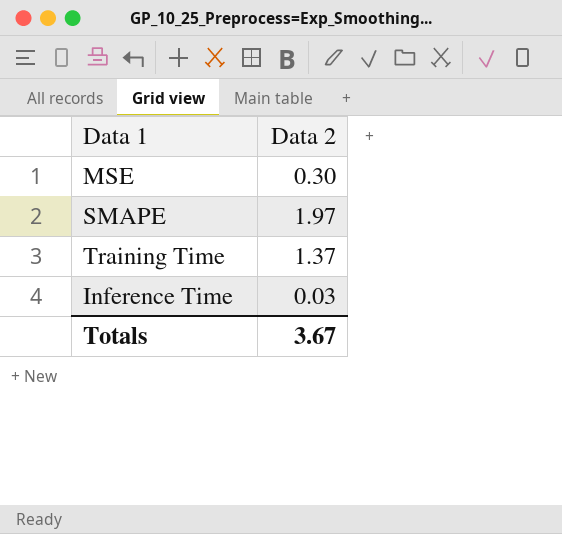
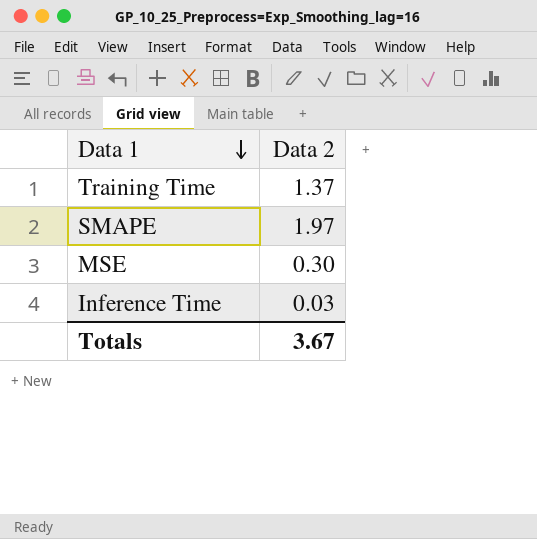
row order: none -> Data 1 descending

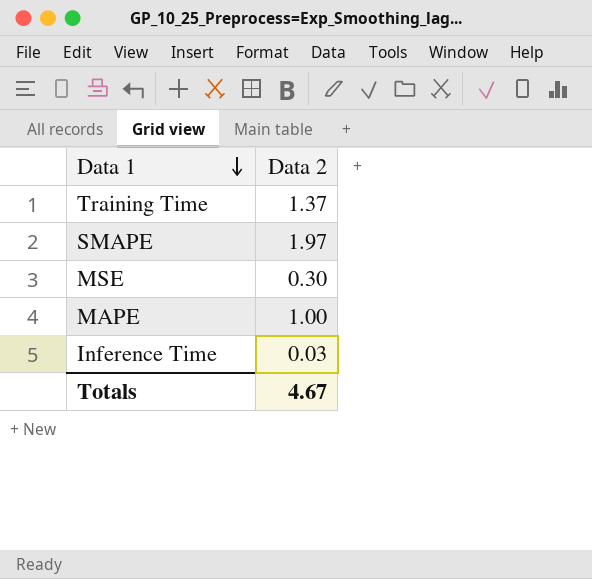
row MAPE: none -> 1.00
Totals | Data 2: 3.67 -> 4.67

